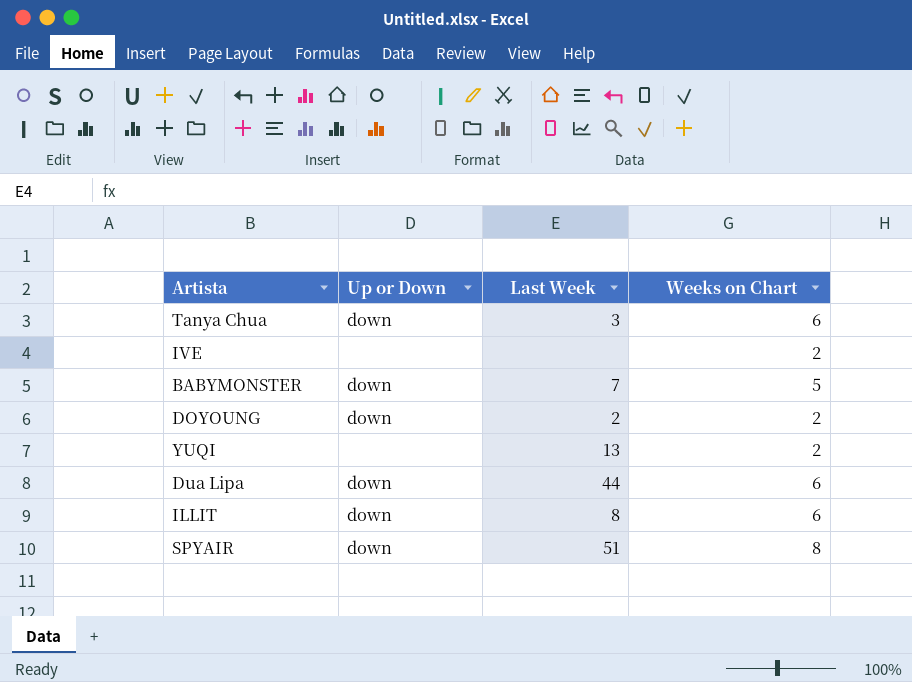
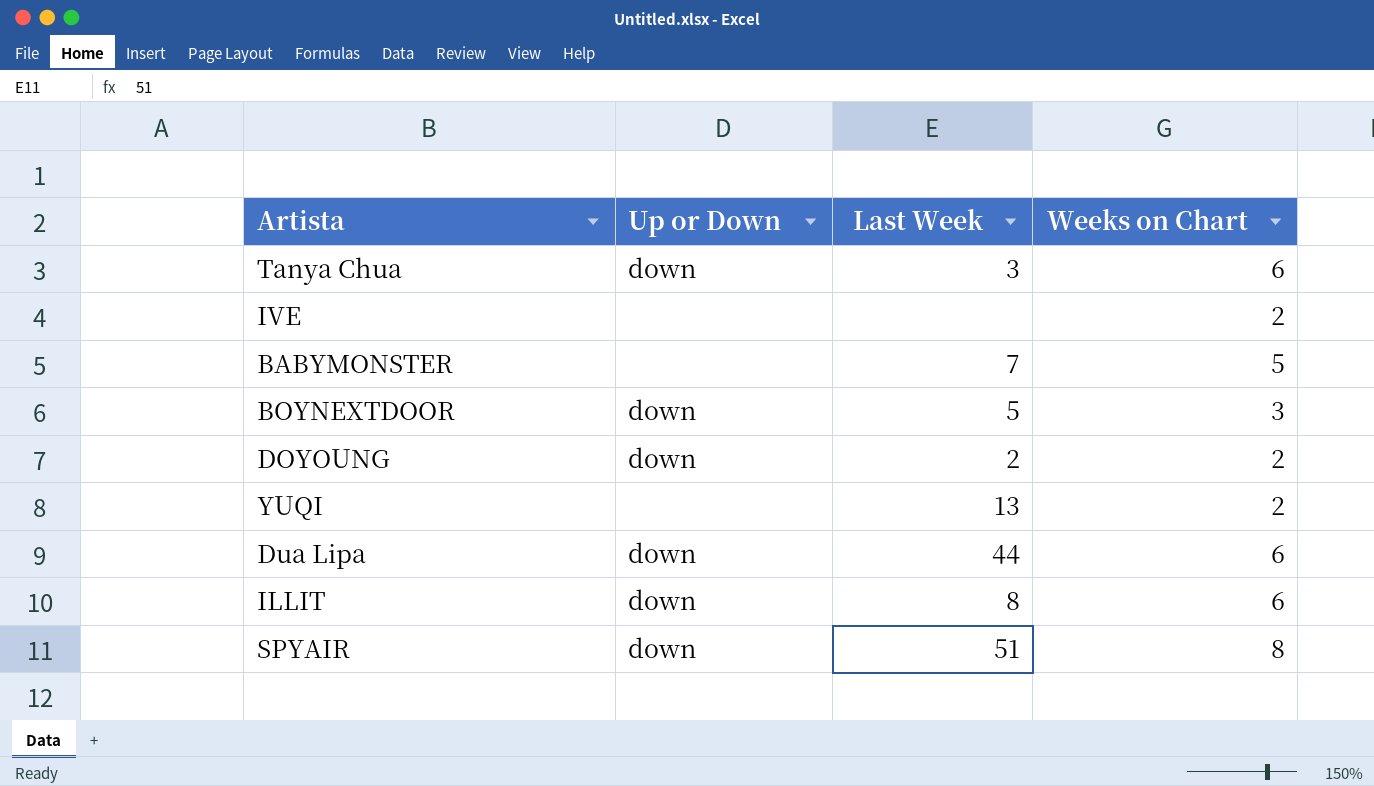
BABYMONSTER | Up or Down: down -> none
row BOYNEXTDOOR: none -> down | 5 | 3

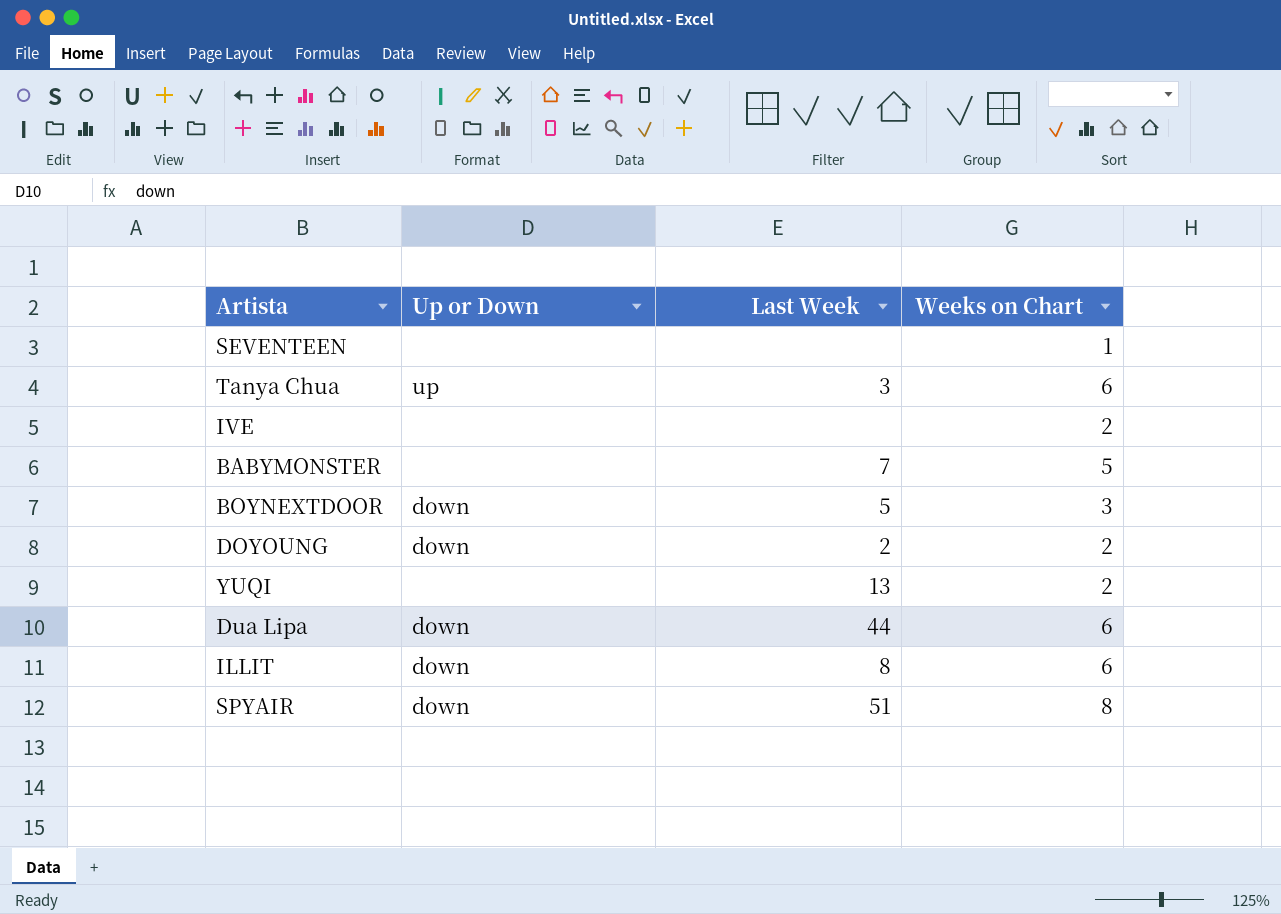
row SEVENTEEN: none -> none | none | 1
Tanya Chua | Up or Down: down -> up

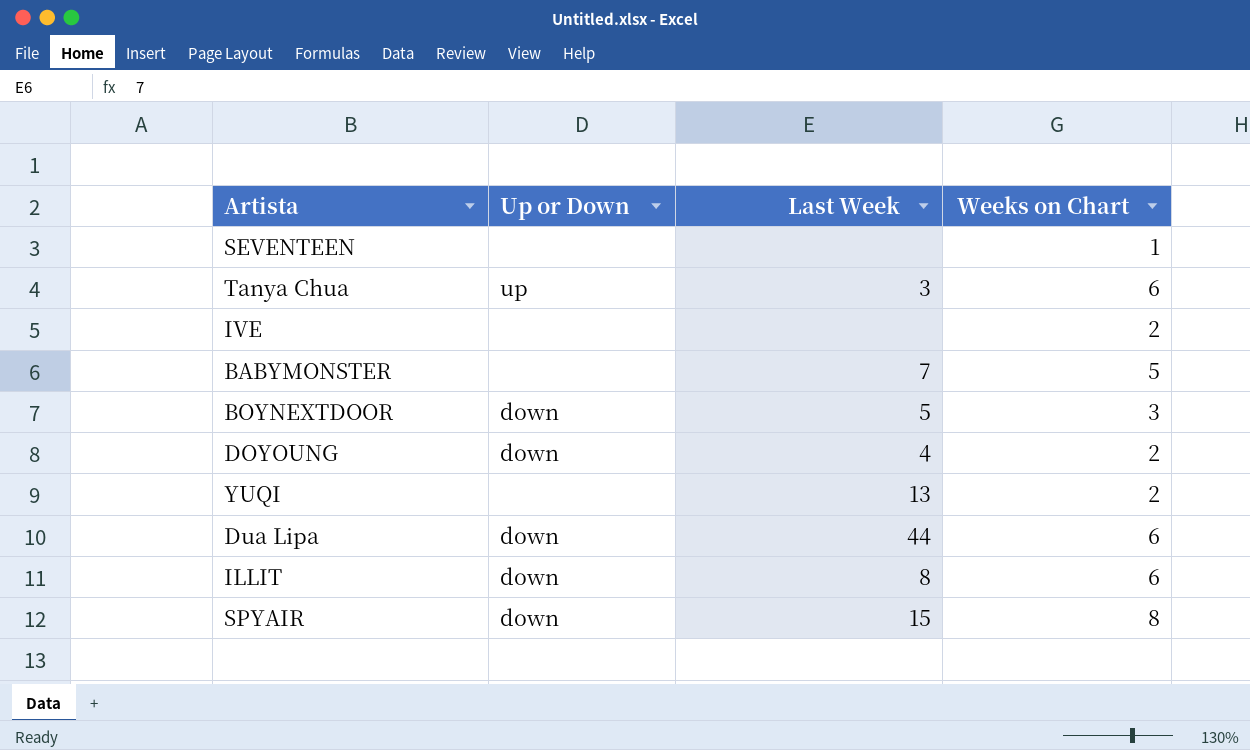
DOYOUNG | Last Week: 2 -> 4
SPYAIR | Last Week: 51 -> 15

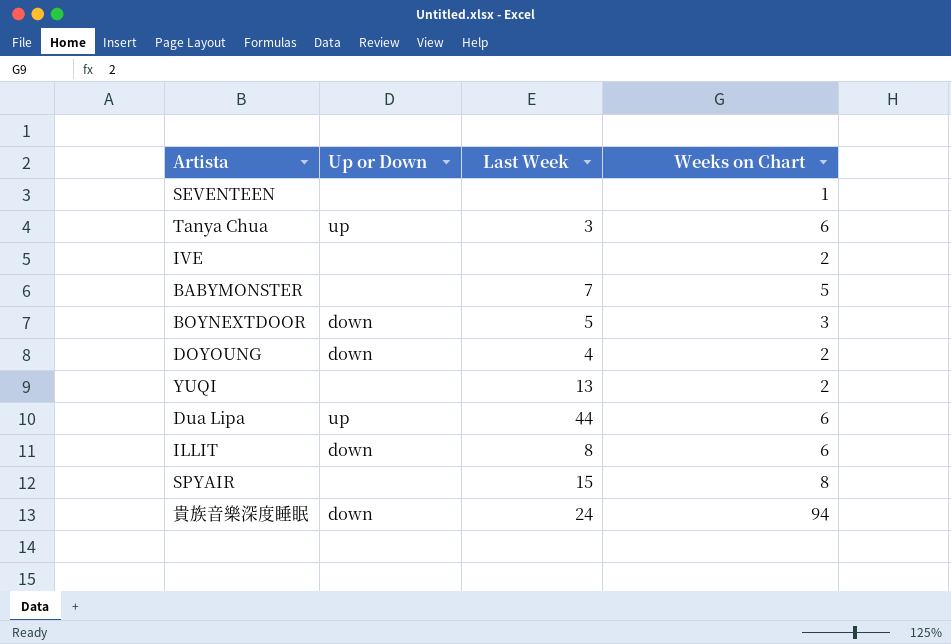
Dua Lipa | Up or Down: down -> up
SPYAIR | Up or Down: down -> none
row 貴族音樂深度睡眠: none -> down | 24 | 94

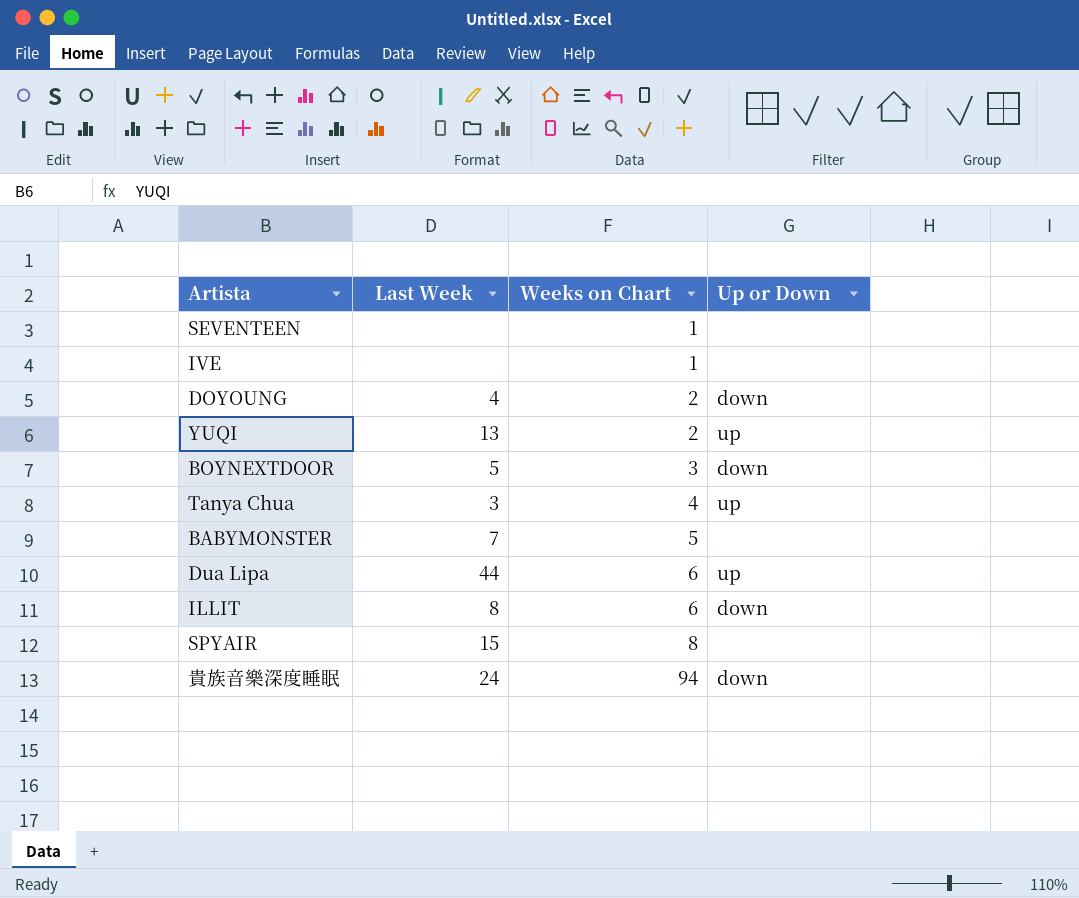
row order: none -> Weeks on Chart ascending
column Up or Down | position: 2 -> 4
IVE | Weeks on Chart: 2 -> 1
YUQI | Up or Down: none -> up
Tanya Chua | Weeks on Chart: 6 -> 4

